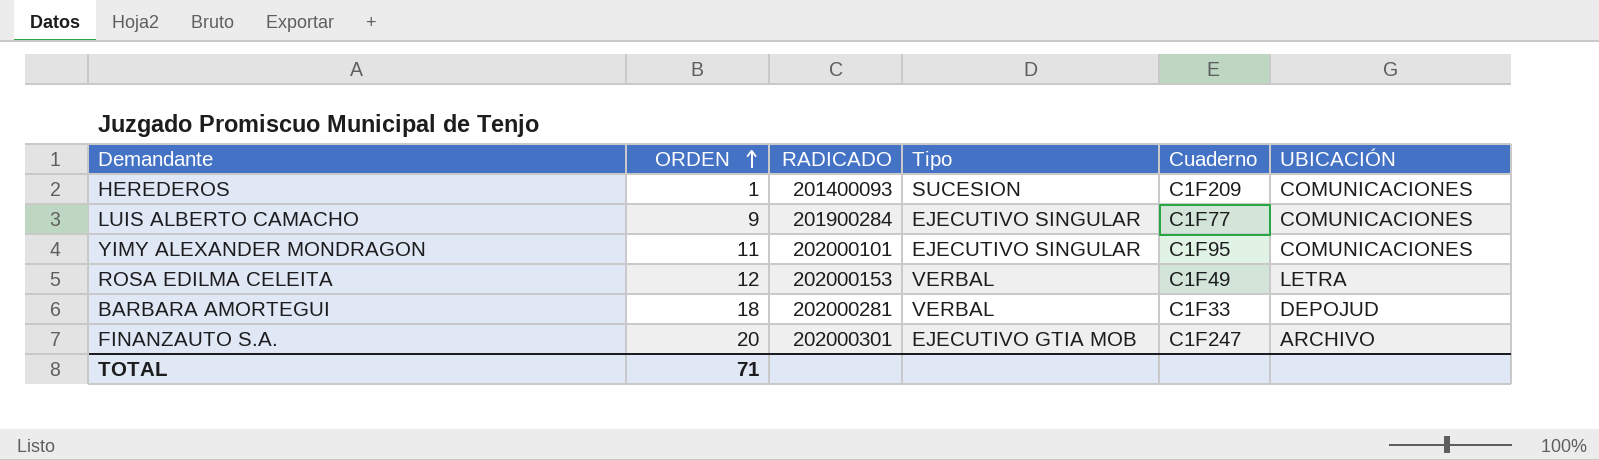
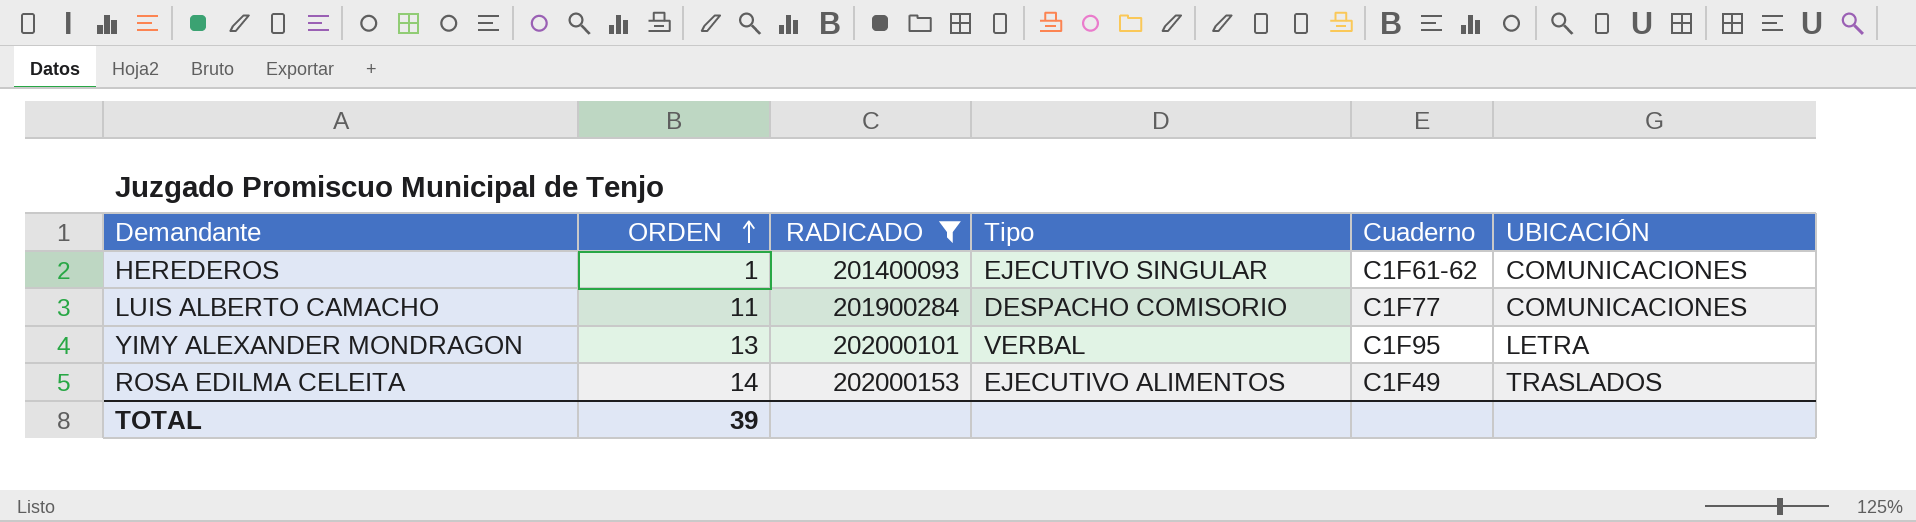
filter: none -> RADICADO <= 202000153
HEREDEROS | Tipo: SUCESION -> EJECUTIVO SINGULAR
HEREDEROS | Cuaderno: C1F209 -> C1F61-62
LUIS ALBERTO CAMACHO | ORDEN: 9 -> 11
LUIS ALBERTO CAMACHO | Tipo: EJECUTIVO SINGULAR -> DESPACHO COMISORIO
YIMY ALEXANDER MONDRAGON | ORDEN: 11 -> 13
YIMY ALEXANDER MONDRAGON | Tipo: EJECUTIVO SINGULAR -> VERBAL
YIMY ALEXANDER MONDRAGON | UBICACIÓN: COMUNICACIONES -> LETRA
ROSA EDILMA CELEITA | ORDEN: 12 -> 14
ROSA EDILMA CELEITA | Tipo: VERBAL -> EJECUTIVO ALIMENTOS
ROSA EDILMA CELEITA | UBICACIÓN: LETRA -> TRASLADOS
TOTAL | ORDEN: 71 -> 39

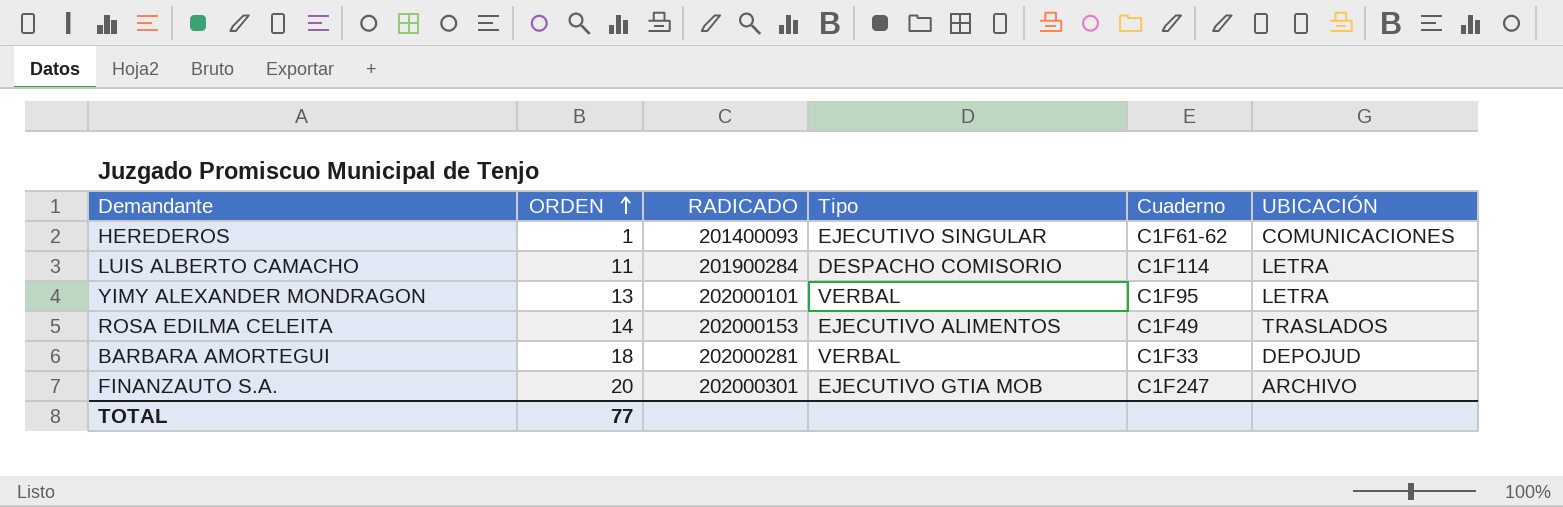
filter: RADICADO <= 202000153 -> none
LUIS ALBERTO CAMACHO | Cuaderno: C1F77 -> C1F114
LUIS ALBERTO CAMACHO | UBICACIÓN: COMUNICACIONES -> LETRA
TOTAL | ORDEN: 39 -> 77

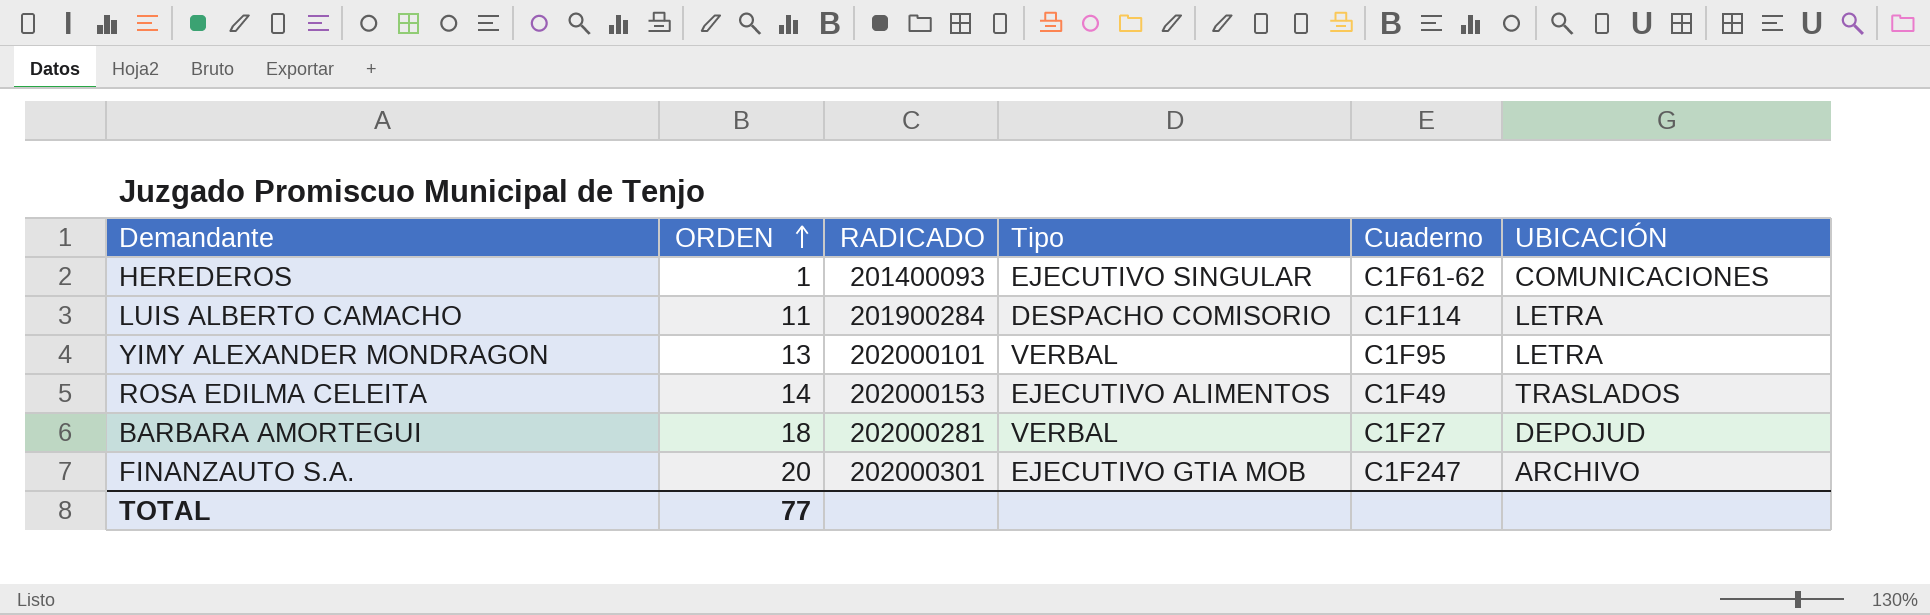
BARBARA AMORTEGUI | Cuaderno: C1F33 -> C1F27

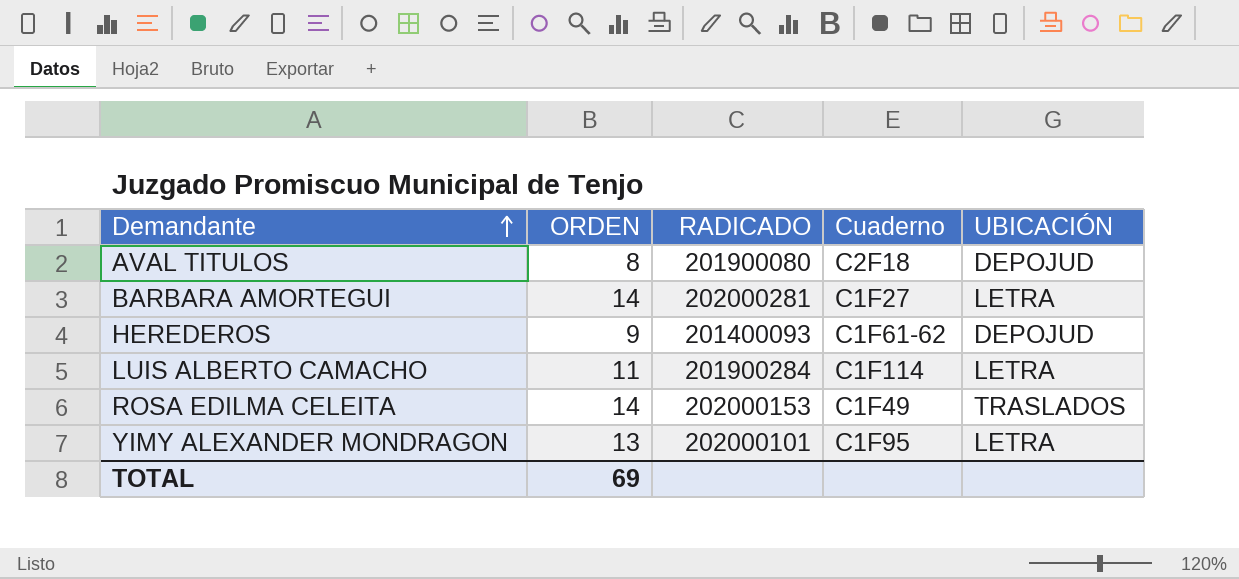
row order: ORDEN ascending -> Demandante ascending
column Tipo | position: 4 -> none
row FINANZAUTO S.A.: 20 | 202000301 | EJECUTIVO GTIA MOB | C1F247 | ARCHIVO -> none
row AVAL TITULOS: none -> 8 | 201900080 | C2F18 | DEPOJUD
BARBARA AMORTEGUI | ORDEN: 18 -> 14
BARBARA AMORTEGUI | UBICACIÓN: DEPOJUD -> LETRA
HEREDEROS | ORDEN: 1 -> 9
HEREDEROS | UBICACIÓN: COMUNICACIONES -> DEPOJUD
TOTAL | ORDEN: 77 -> 69

